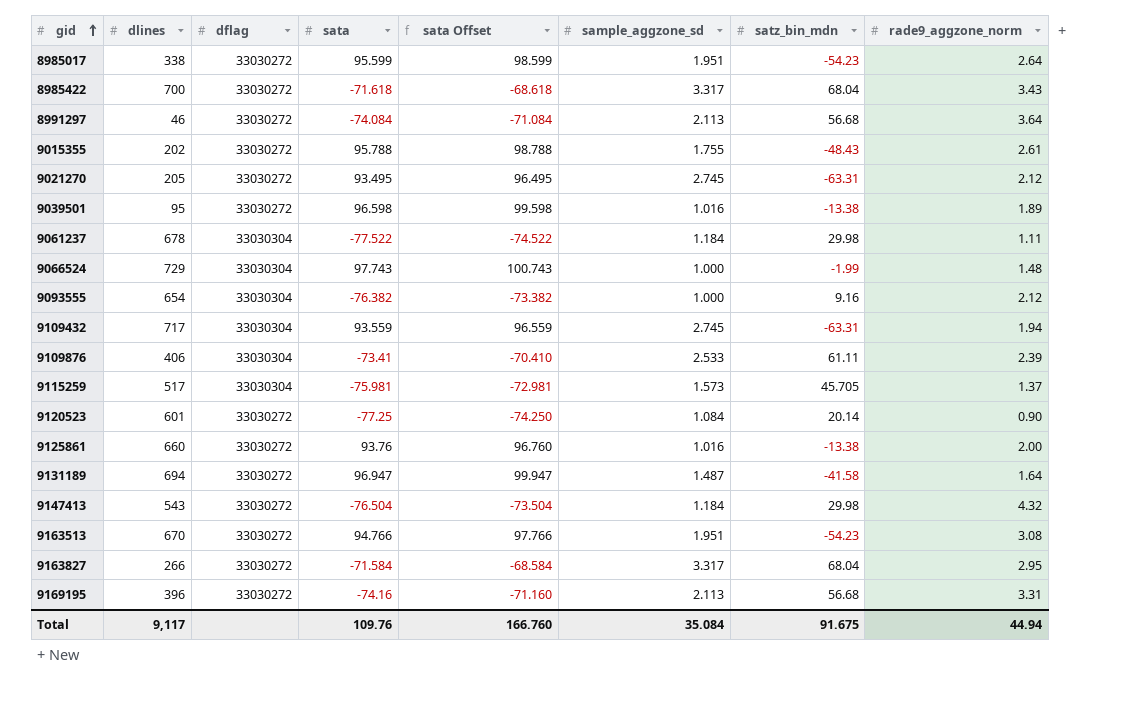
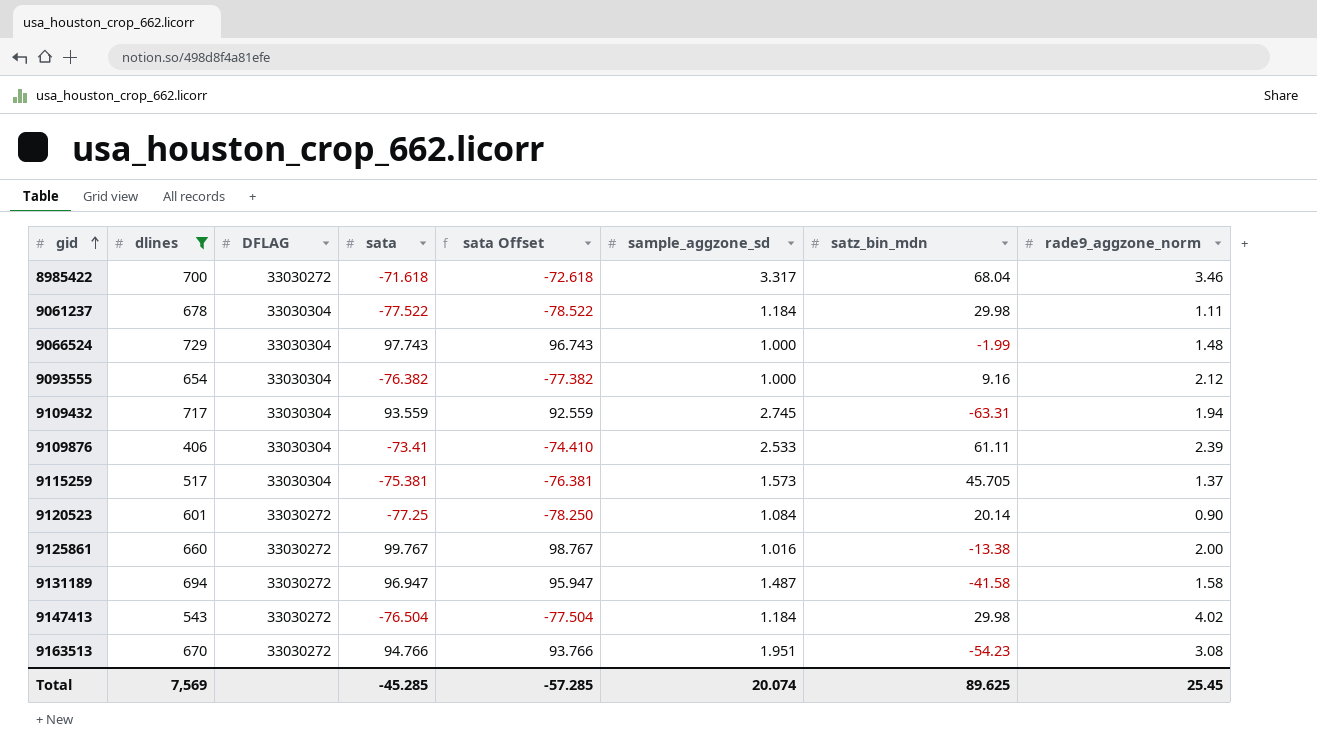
filter: none -> dlines >= 406
column name: dflag -> DFLAG
column sata Offset | formula: [sata] + 3 -> [sata] - 1
8985422 | rade9_aggzone_norm: 3.43 -> 3.46
9115259 | sata: -75.981 -> -75.381
9125861 | sata: 93.76 -> 99.767
9131189 | rade9_aggzone_norm: 1.64 -> 1.58
9147413 | rade9_aggzone_norm: 4.32 -> 4.02
Total | dlines: 9,117 -> 7,569
Total | sata: 109.76 -> -45.285
Total | sata Offset: 166.760 -> -57.285
Total | sample_aggzone_sd: 35.084 -> 20.074
Total | satz_bin_mdn: 91.675 -> 89.625
Total | rade9_aggzone_norm: 44.94 -> 25.45

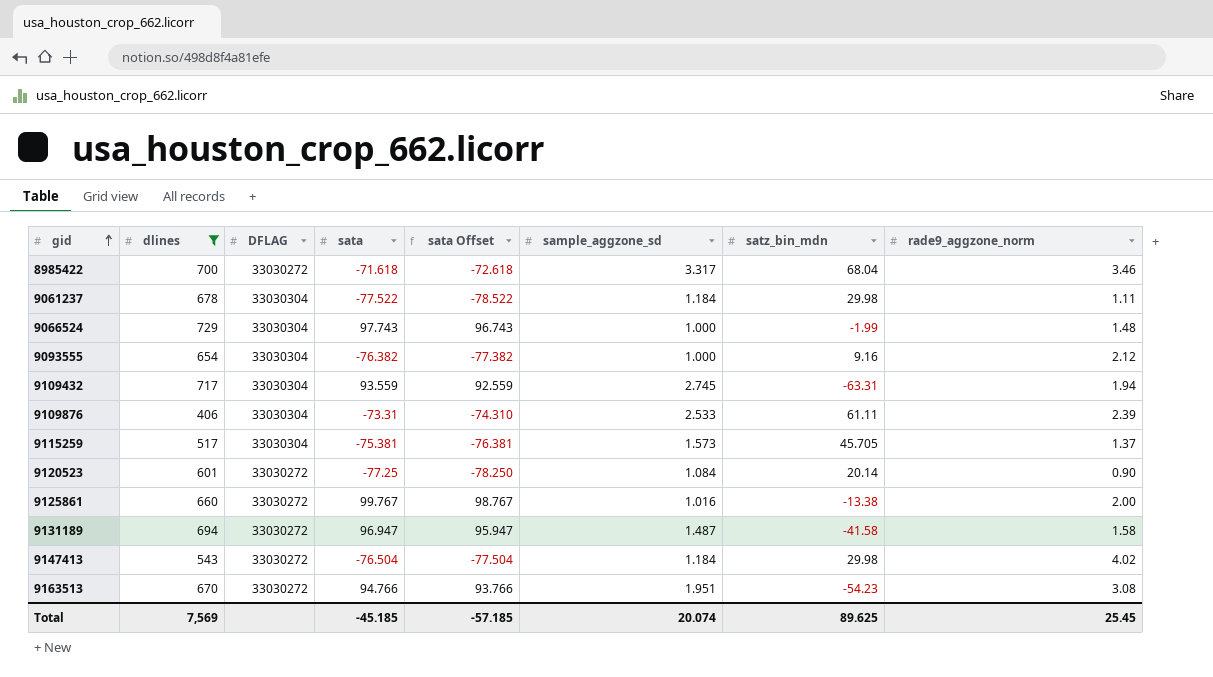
9109876 | sata: -73.41 -> -73.31
9109876 | sata Offset: -74.410 -> -74.310
Total | sata: -45.285 -> -45.185
Total | sata Offset: -57.285 -> -57.185

